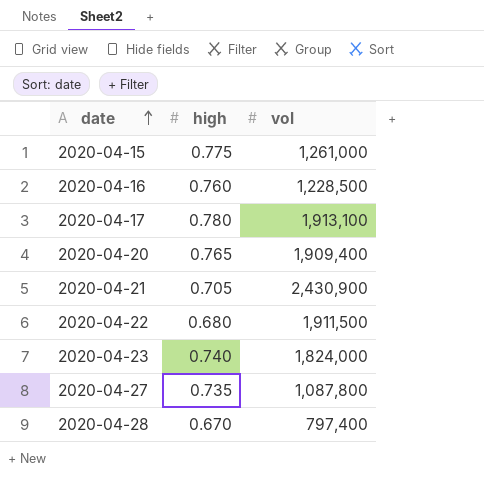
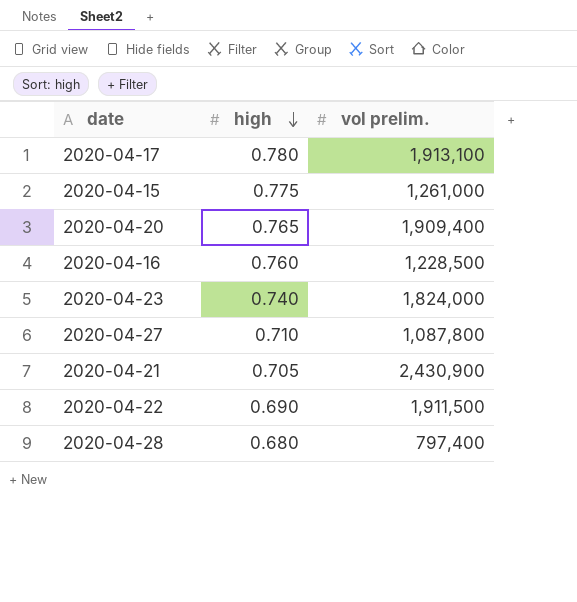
row order: date ascending -> high descending
column name: vol -> vol prelim.
2020-04-27 | high: 0.735 -> 0.710
2020-04-22 | high: 0.680 -> 0.690
2020-04-28 | high: 0.670 -> 0.680

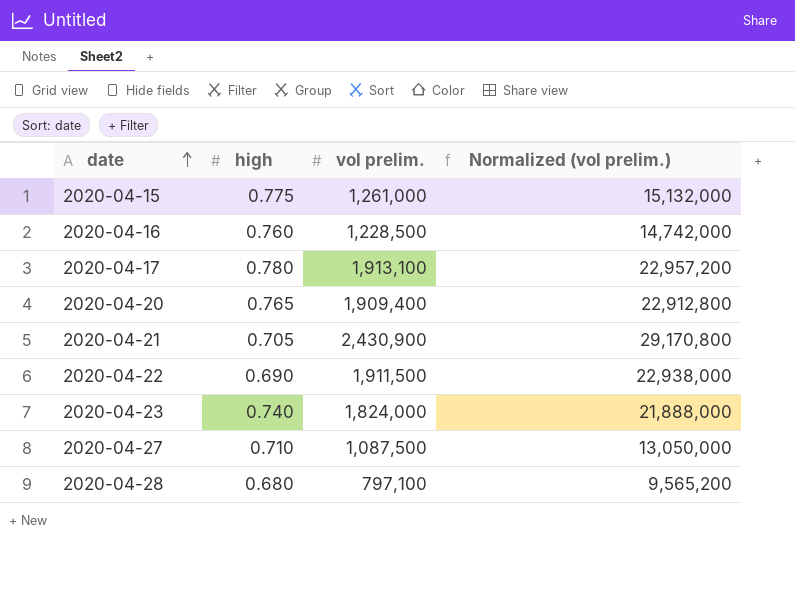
row order: high descending -> date ascending
column Normalized (vol prelim.) | formula: none -> [vol prelim.] * 12
2020-04-27 | vol prelim.: 1,087,800 -> 1,087,500
2020-04-28 | vol prelim.: 797,400 -> 797,100

